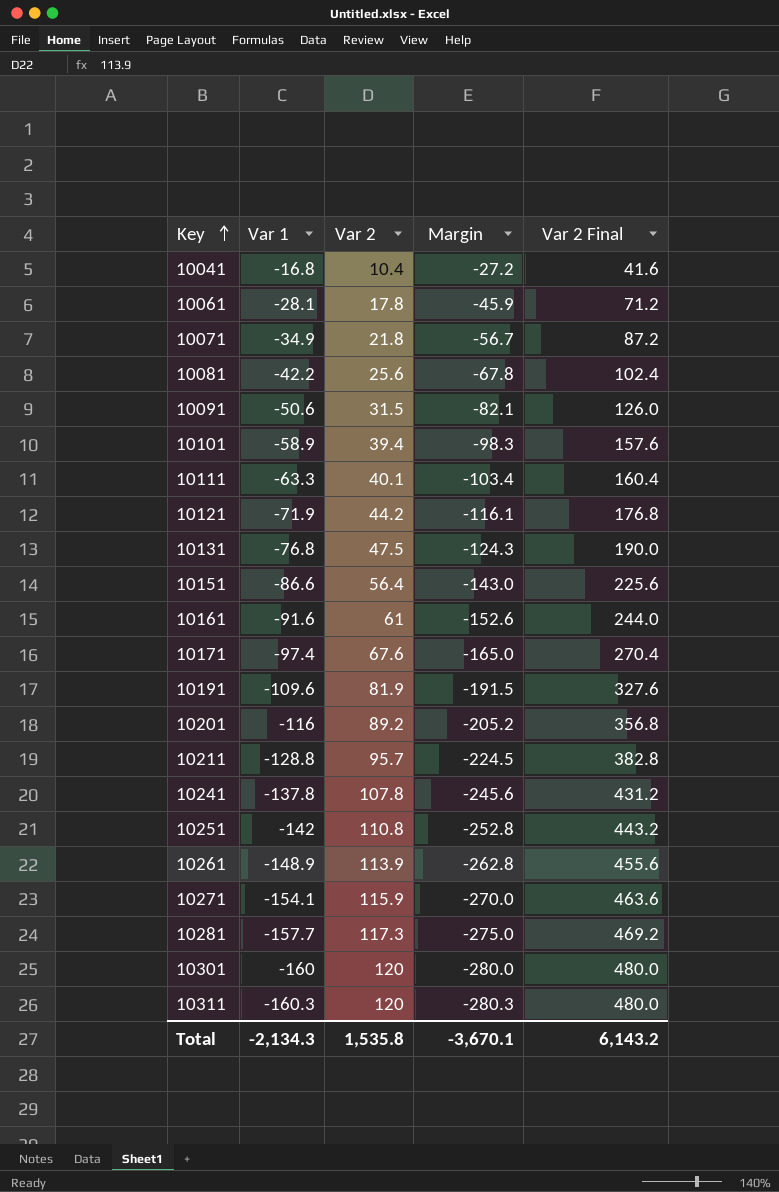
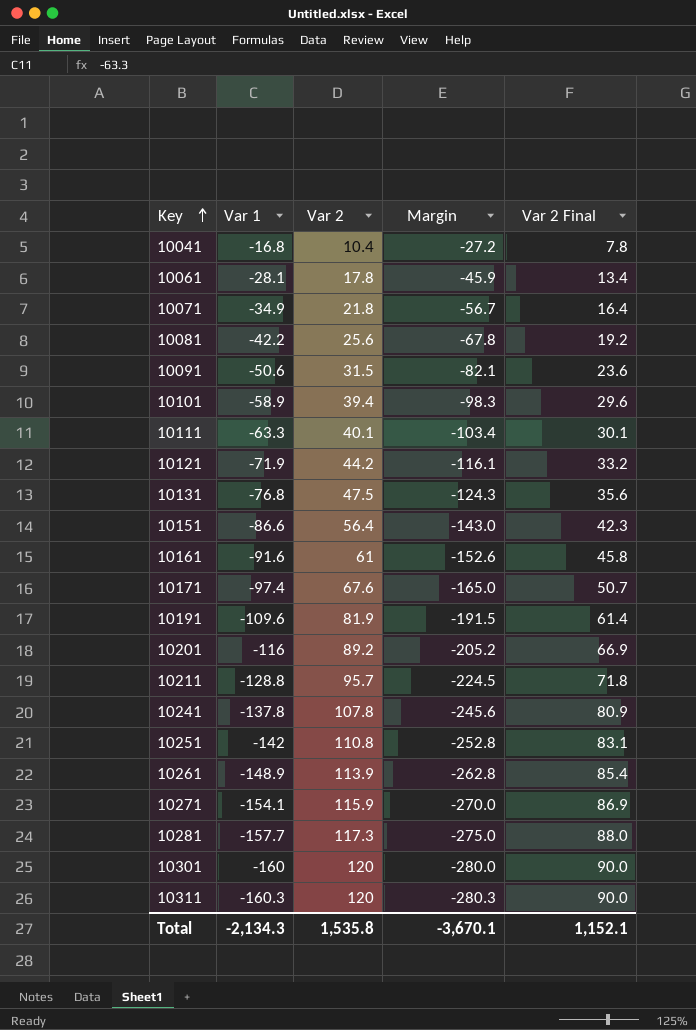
column Var 2 Final | formula: [Var 2] * 4 -> [Var 2] * 0.75
Total | Var 2 Final: 6,143.2 -> 1,152.1

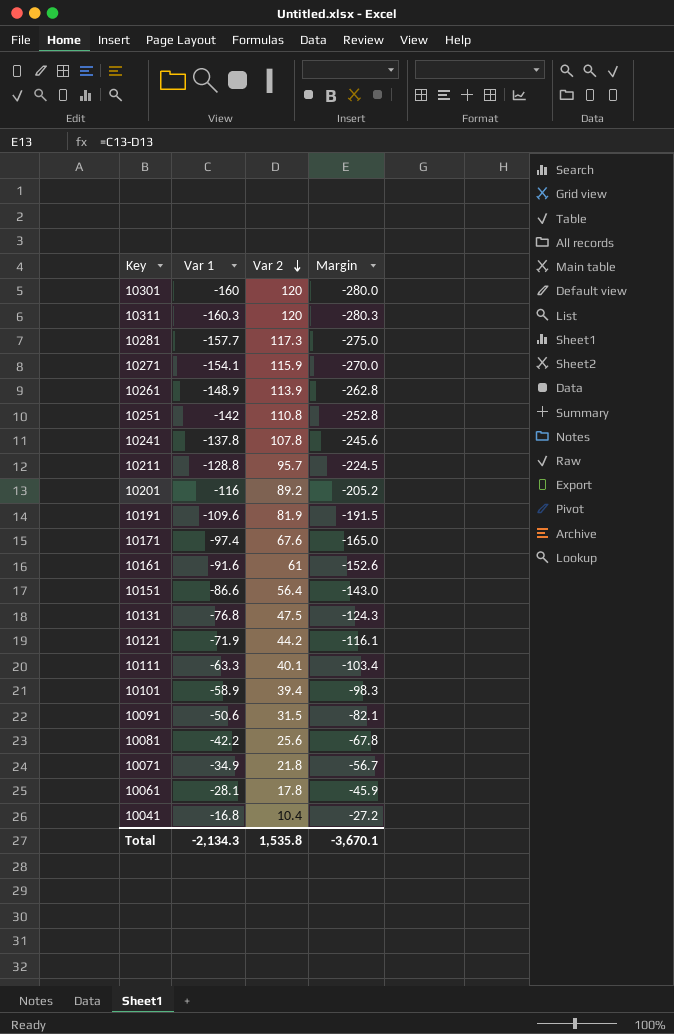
row order: Key ascending -> Var 2 descending
column Var 2 Final | formula: [Var 2] * 0.75 -> none

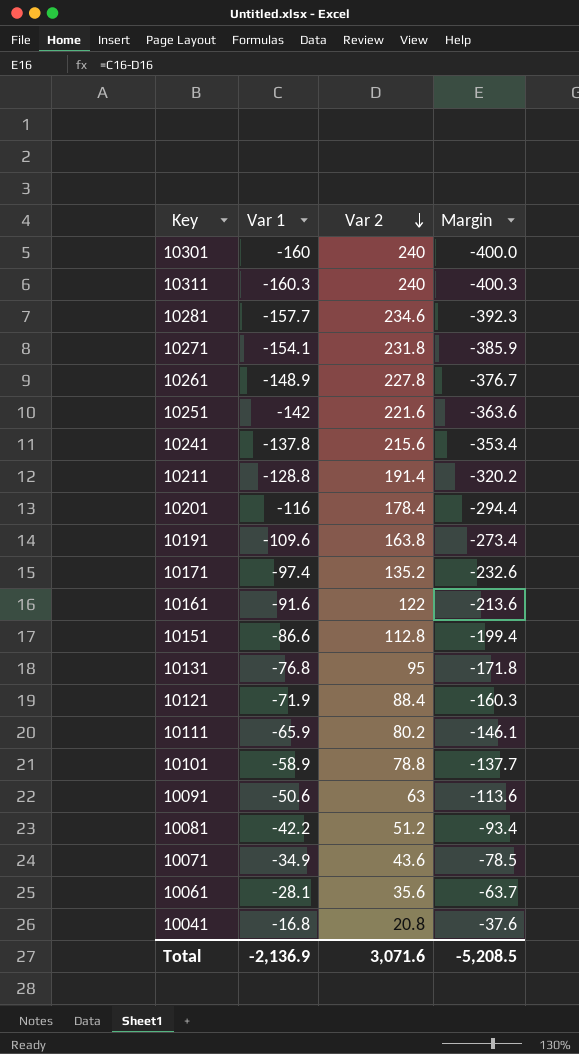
10301 | Var 2: 120 -> 240
10301 | Margin: -280.0 -> -400.0
10311 | Var 2: 120 -> 240
10311 | Margin: -280.3 -> -400.3
10281 | Var 2: 117.3 -> 234.6
10281 | Margin: -275.0 -> -392.3
10271 | Var 2: 115.9 -> 231.8
10271 | Margin: -270.0 -> -385.9
10261 | Var 2: 113.9 -> 227.8
10261 | Margin: -262.8 -> -376.7
10251 | Var 2: 110.8 -> 221.6
10251 | Margin: -252.8 -> -363.6
10241 | Var 2: 107.8 -> 215.6
10241 | Margin: -245.6 -> -353.4
10211 | Var 2: 95.7 -> 191.4
10211 | Margin: -224.5 -> -320.2
10201 | Var 2: 89.2 -> 178.4
10201 | Margin: -205.2 -> -294.4
10191 | Var 2: 81.9 -> 163.8
10191 | Margin: -191.5 -> -273.4
10171 | Var 2: 67.6 -> 135.2
10171 | Margin: -165.0 -> -232.6
10161 | Var 2: 61 -> 122
10161 | Margin: -152.6 -> -213.6
10151 | Var 2: 56.4 -> 112.8
10151 | Margin: -143.0 -> -199.4
10131 | Var 2: 47.5 -> 95
10131 | Margin: -124.3 -> -171.8
10121 | Var 2: 44.2 -> 88.4
10121 | Margin: -116.1 -> -160.3
10111 | Var 1: -63.3 -> -65.9
10111 | Var 2: 40.1 -> 80.2
10111 | Margin: -103.4 -> -146.1
10101 | Var 2: 39.4 -> 78.8
10101 | Margin: -98.3 -> -137.7
10091 | Var 2: 31.5 -> 63
10091 | Margin: -82.1 -> -113.6
10081 | Var 2: 25.6 -> 51.2
10081 | Margin: -67.8 -> -93.4
10071 | Var 2: 21.8 -> 43.6
10071 | Margin: -56.7 -> -78.5
10061 | Var 2: 17.8 -> 35.6
10061 | Margin: -45.9 -> -63.7
10041 | Var 2: 10.4 -> 20.8
10041 | Margin: -27.2 -> -37.6
Total | Var 1: -2,134.3 -> -2,136.9
Total | Var 2: 1,535.8 -> 3,071.6
Total | Margin: -3,670.1 -> -5,208.5

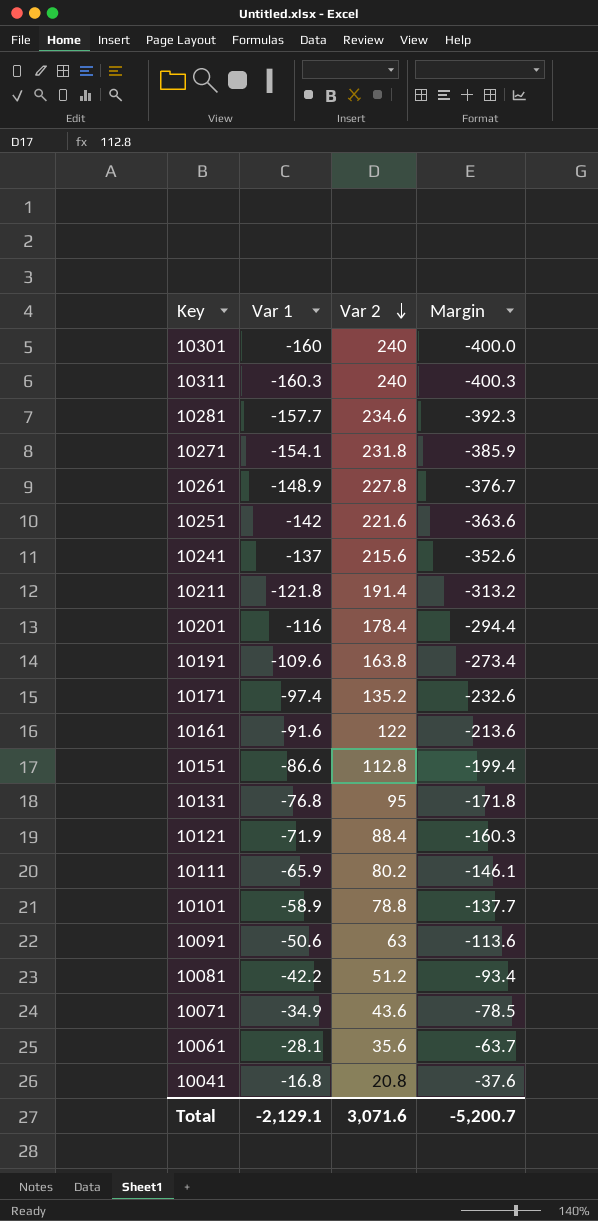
10241 | Var 1: -137.8 -> -137
10241 | Margin: -353.4 -> -352.6
10211 | Var 1: -128.8 -> -121.8
10211 | Margin: -320.2 -> -313.2
Total | Var 1: -2,136.9 -> -2,129.1
Total | Margin: -5,208.5 -> -5,200.7

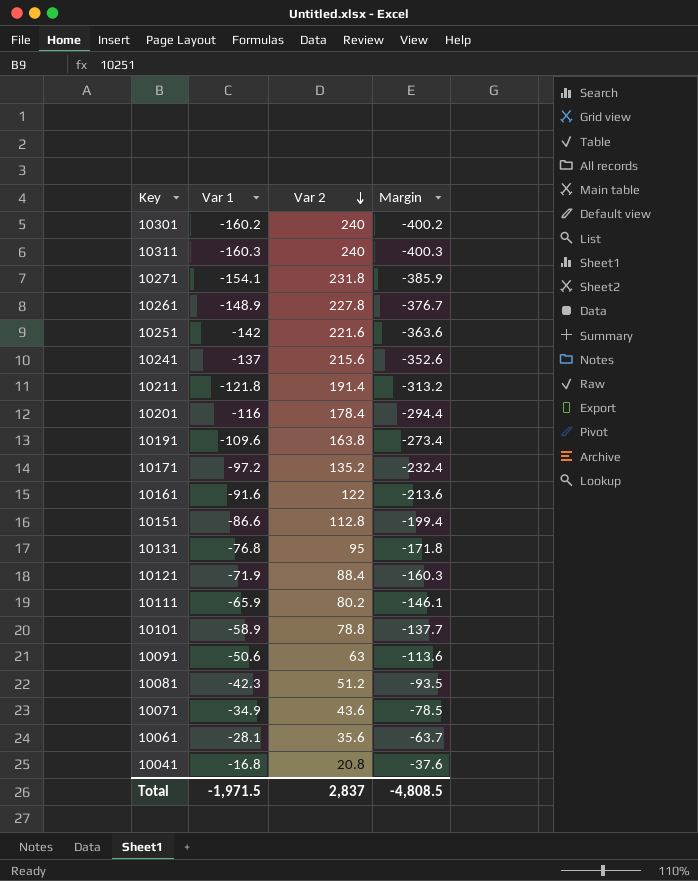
row 10281: -157.7 | 234.6 | -392.3 -> none
10301 | Var 1: -160 -> -160.2
10301 | Margin: -400.0 -> -400.2
10171 | Var 1: -97.4 -> -97.2
10171 | Margin: -232.6 -> -232.4
10081 | Var 1: -42.2 -> -42.3
10081 | Margin: -93.4 -> -93.5
Total | Var 1: -2,129.1 -> -1,971.5
Total | Var 2: 3,071.6 -> 2,837
Total | Margin: -5,200.7 -> -4,808.5

